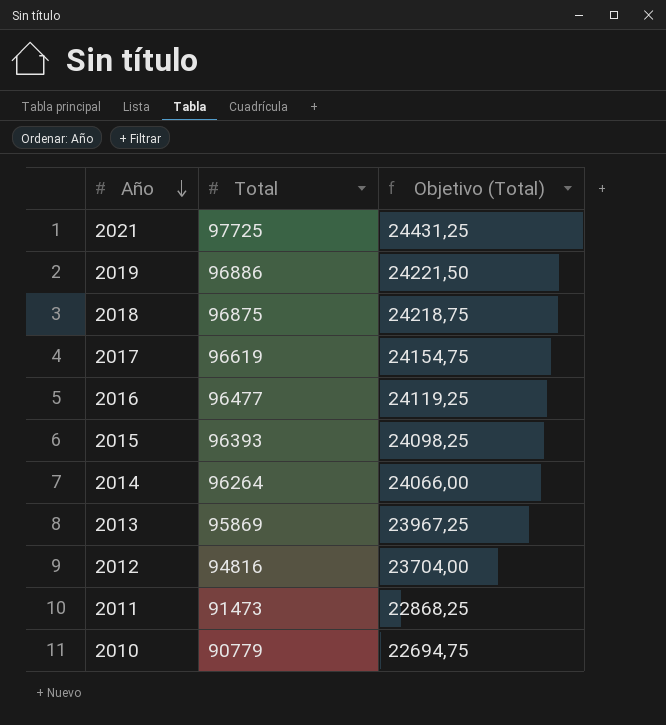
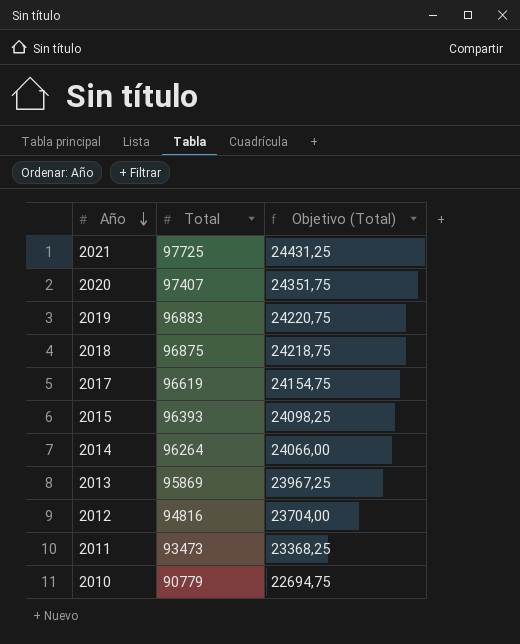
row 2016: 96477 | 24119,25 -> none
row 2020: none -> 97407 | 24351,75
2019 | Total: 96886 -> 96883
2019 | Objetivo (Total): 24221,50 -> 24220,75
2011 | Total: 91473 -> 93473
2011 | Objetivo (Total): 22868,25 -> 23368,25

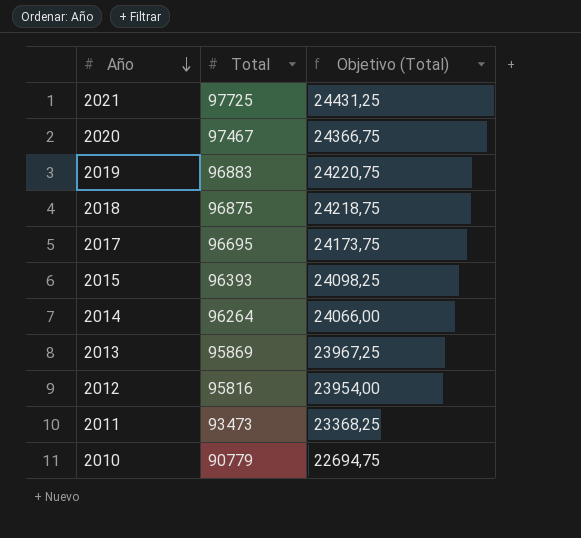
2020 | Total: 97407 -> 97467
2020 | Objetivo (Total): 24351,75 -> 24366,75
2017 | Total: 96619 -> 96695
2017 | Objetivo (Total): 24154,75 -> 24173,75
2012 | Total: 94816 -> 95816
2012 | Objetivo (Total): 23704,00 -> 23954,00

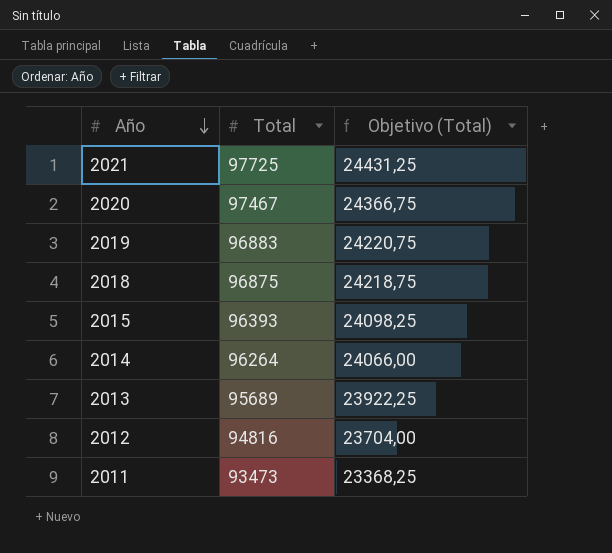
row 2017: 96695 | 24173,75 -> none
row 2010: 90779 | 22694,75 -> none
2013 | Total: 95869 -> 95689
2013 | Objetivo (Total): 23967,25 -> 23922,25
2012 | Total: 95816 -> 94816
2012 | Objetivo (Total): 23954,00 -> 23704,00

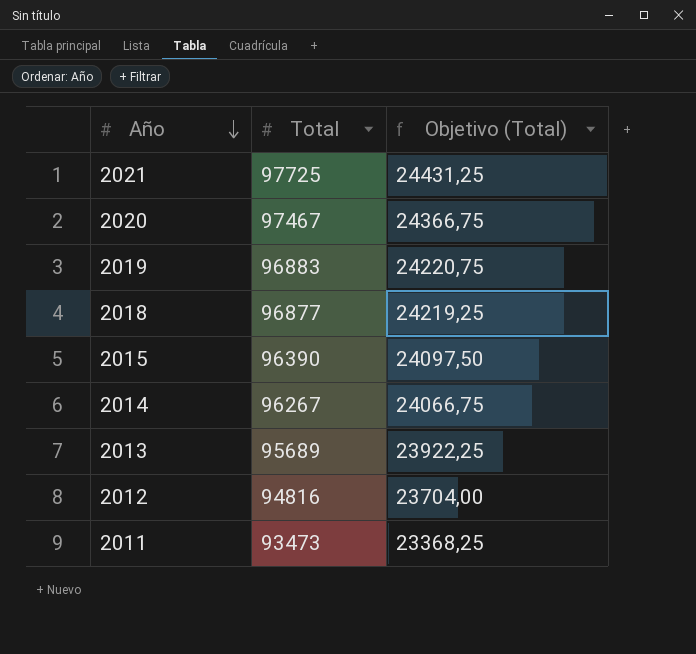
2018 | Total: 96875 -> 96877
2018 | Objetivo (Total): 24218,75 -> 24219,25
2015 | Total: 96393 -> 96390
2015 | Objetivo (Total): 24098,25 -> 24097,50
2014 | Total: 96264 -> 96267
2014 | Objetivo (Total): 24066,00 -> 24066,75

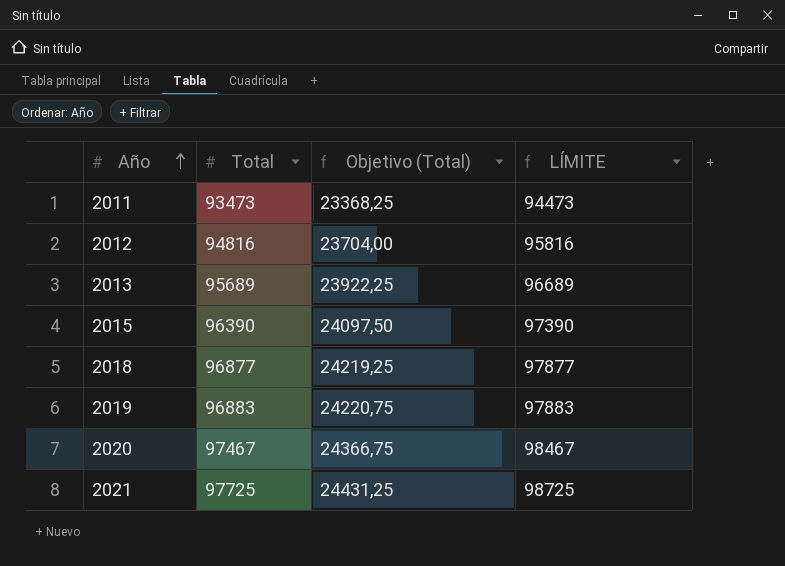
row order: Año descending -> Año ascending
column LÍMITE | formula: none -> [Total] + 1000
row 2014: 96267 | 24066,75 -> none

